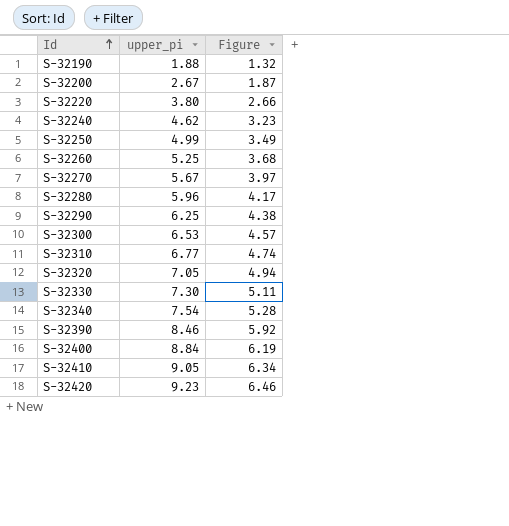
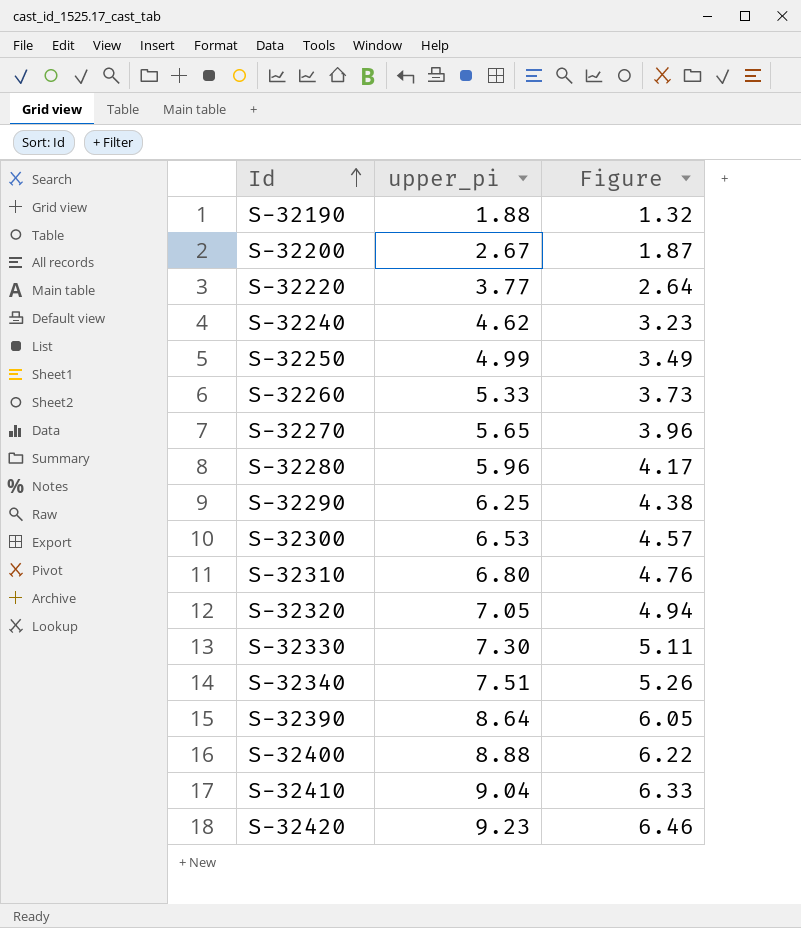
S-32220 | upper_pi: 3.80 -> 3.77
S-32220 | Figure: 2.66 -> 2.64
S-32260 | upper_pi: 5.25 -> 5.33
S-32260 | Figure: 3.68 -> 3.73
S-32270 | upper_pi: 5.67 -> 5.65
S-32270 | Figure: 3.97 -> 3.96
S-32310 | upper_pi: 6.77 -> 6.80
S-32310 | Figure: 4.74 -> 4.76
S-32340 | upper_pi: 7.54 -> 7.51
S-32340 | Figure: 5.28 -> 5.26
S-32390 | upper_pi: 8.46 -> 8.64
S-32390 | Figure: 5.92 -> 6.05
S-32400 | upper_pi: 8.84 -> 8.88
S-32400 | Figure: 6.19 -> 6.22
S-32410 | upper_pi: 9.05 -> 9.04
S-32410 | Figure: 6.34 -> 6.33

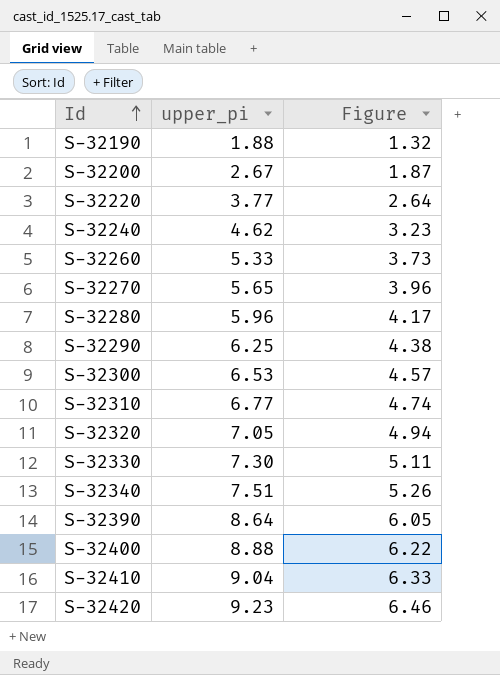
row S-32250: 4.99 | 3.49 -> none
S-32310 | upper_pi: 6.80 -> 6.77
S-32310 | Figure: 4.76 -> 4.74

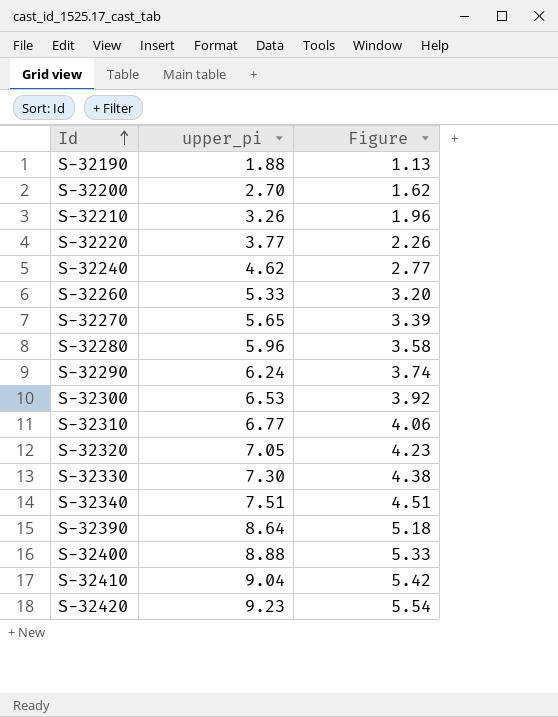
column Figure | formula: [upper_pi] * 0.7 -> [upper_pi] * 0.6
S-32200 | upper_pi: 2.67 -> 2.70
row S-32210: none -> 3.26 | 1.96
S-32290 | upper_pi: 6.25 -> 6.24

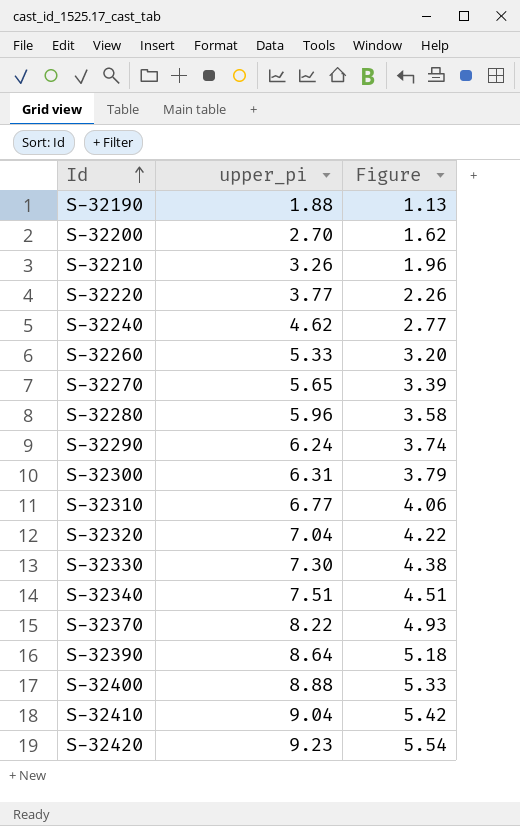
S-32300 | upper_pi: 6.53 -> 6.31
S-32300 | Figure: 3.92 -> 3.79
S-32320 | upper_pi: 7.05 -> 7.04
S-32320 | Figure: 4.23 -> 4.22
row S-32370: none -> 8.22 | 4.93

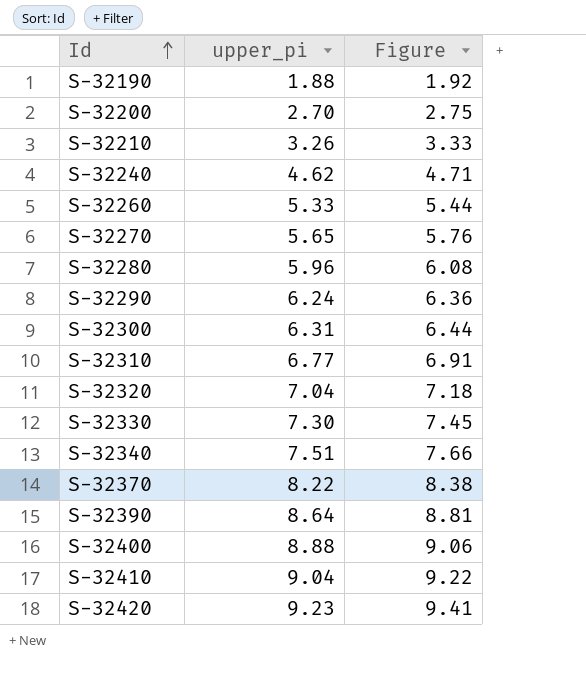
column Figure | formula: [upper_pi] * 0.6 -> [upper_pi] * 1.02
row S-32220: 3.77 | 2.26 -> none

